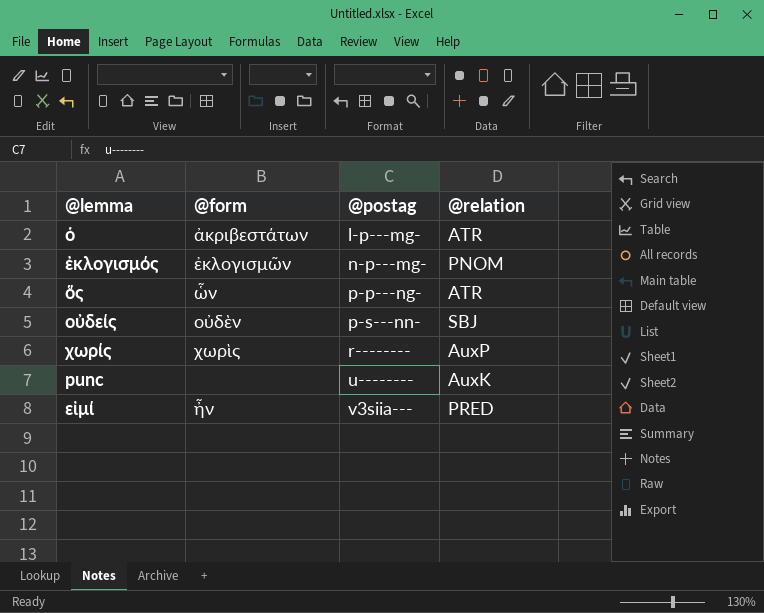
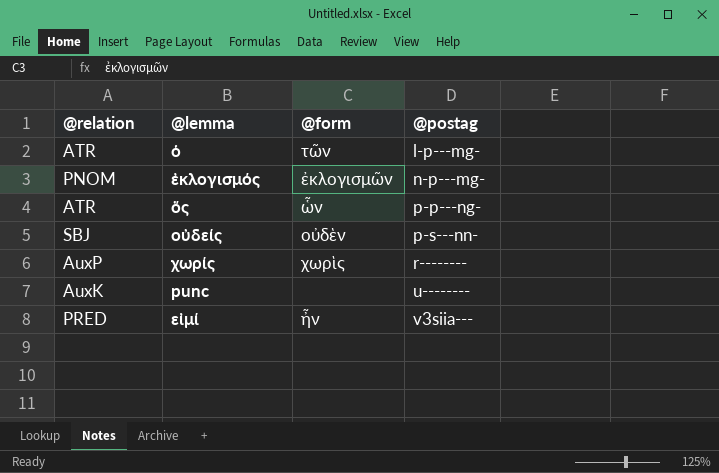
column @relation | position: 4 -> 1
ὁ | @form: ἀκριβεστάτων -> τῶν

